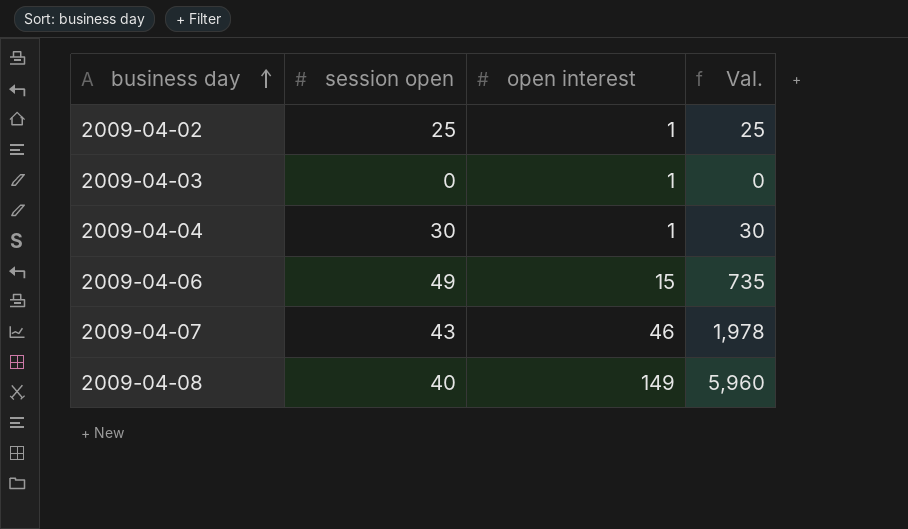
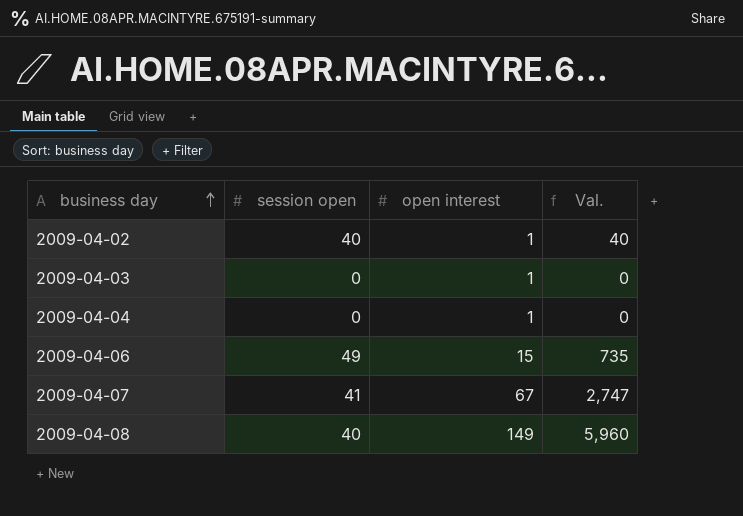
2009-04-02 | session open: 25 -> 40
2009-04-02 | Val.: 25 -> 40
2009-04-04 | session open: 30 -> 0
2009-04-04 | Val.: 30 -> 0
2009-04-07 | session open: 43 -> 41
2009-04-07 | open interest: 46 -> 67
2009-04-07 | Val.: 1,978 -> 2,747

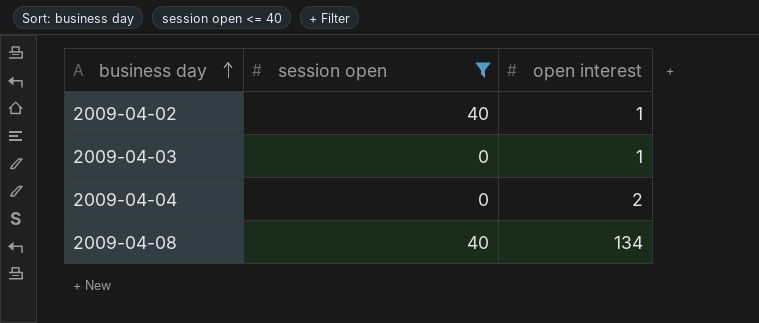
filter: none -> session open <= 40
column Val. | formula: [session open] * [open interest] -> none
2009-04-04 | open interest: 1 -> 2
2009-04-08 | open interest: 149 -> 134

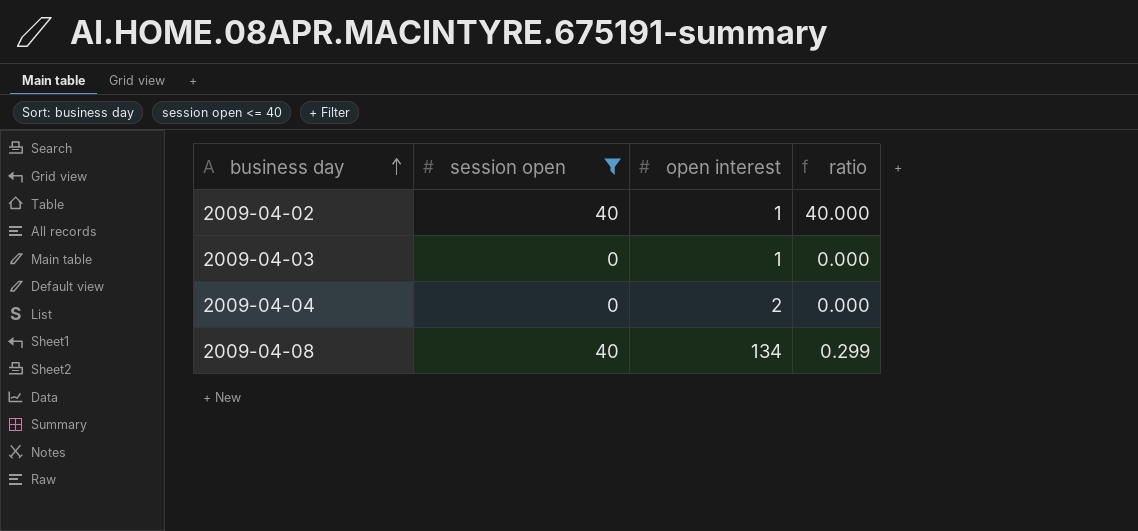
column ratio | formula: none -> [session open] / [open interest]

